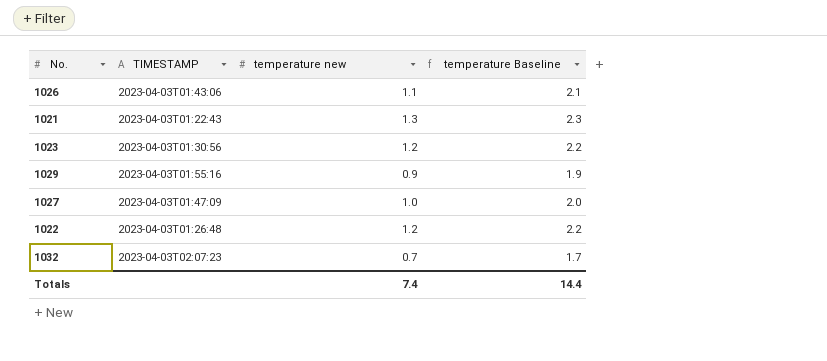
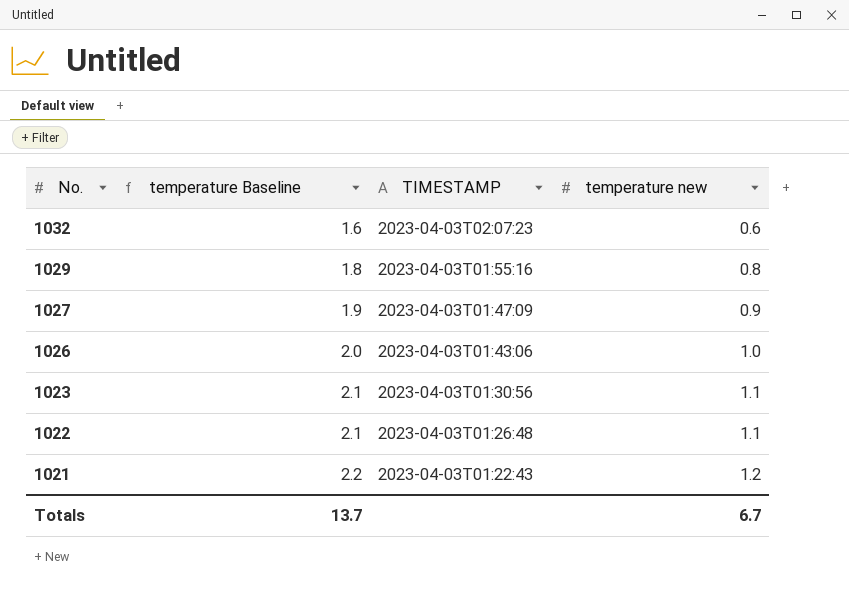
row order: none -> No. descending
column temperature Baseline | position: 4 -> 2
1032 | temperature Baseline: 1.7 -> 1.6
1032 | temperature new: 0.7 -> 0.6
1029 | temperature Baseline: 1.9 -> 1.8
1029 | temperature new: 0.9 -> 0.8
1027 | temperature Baseline: 2.0 -> 1.9
1027 | temperature new: 1.0 -> 0.9
1026 | temperature Baseline: 2.1 -> 2.0
1026 | temperature new: 1.1 -> 1.0
1023 | temperature Baseline: 2.2 -> 2.1
1023 | temperature new: 1.2 -> 1.1
1022 | temperature Baseline: 2.2 -> 2.1
1022 | temperature new: 1.2 -> 1.1
1021 | temperature Baseline: 2.3 -> 2.2
1021 | temperature new: 1.3 -> 1.2
Totals | temperature Baseline: 14.4 -> 13.7
Totals | temperature new: 7.4 -> 6.7

